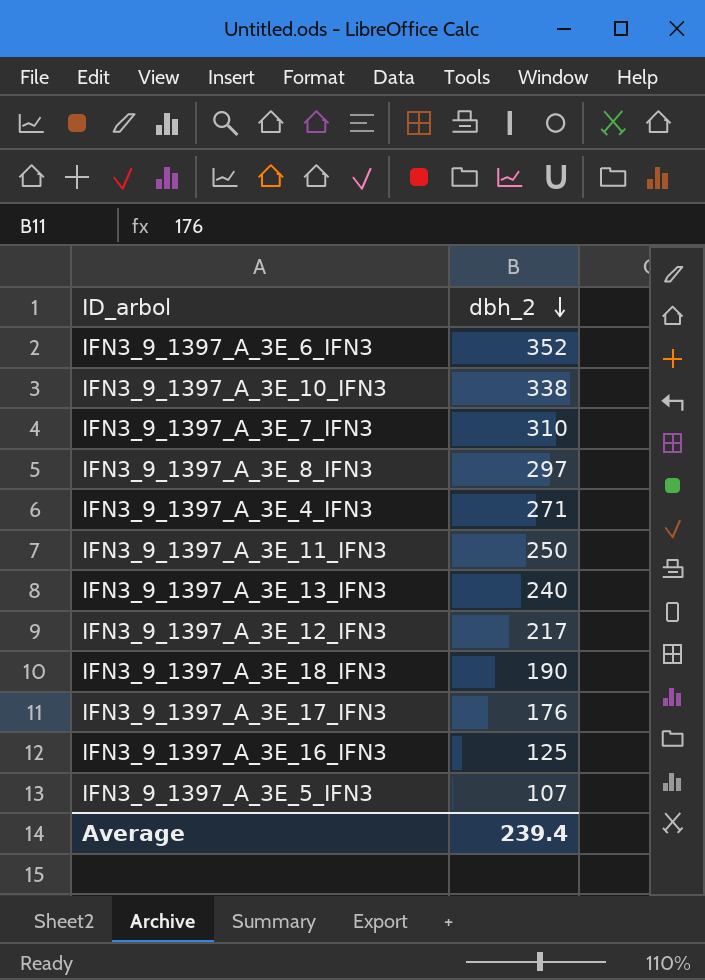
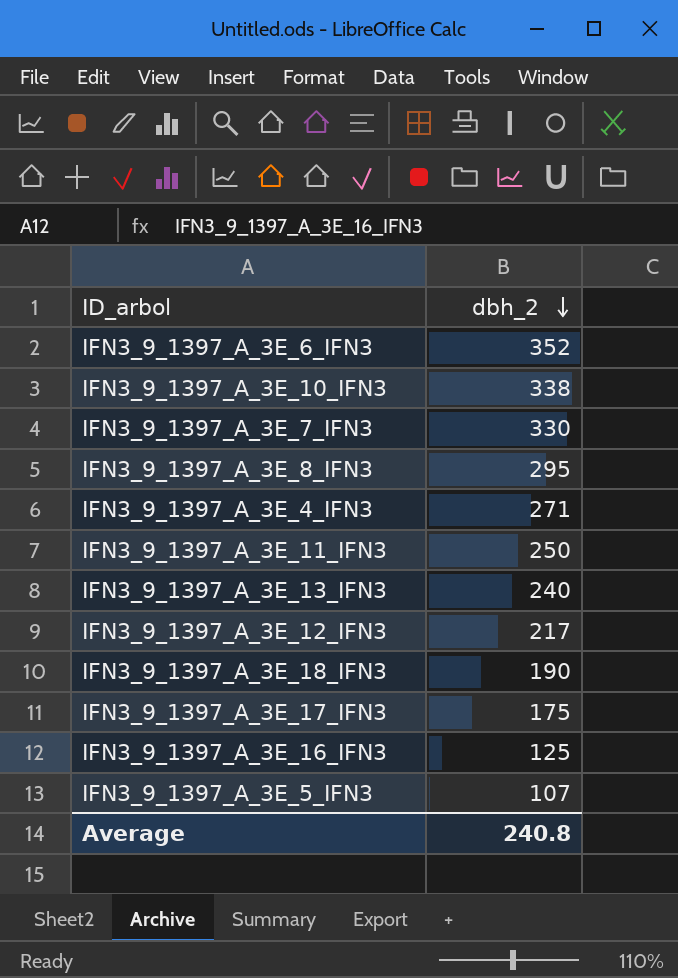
IFN3_9_1397_A_3E_7_IFN3 | dbh_2: 310 -> 330
IFN3_9_1397_A_3E_8_IFN3 | dbh_2: 297 -> 295
IFN3_9_1397_A_3E_17_IFN3 | dbh_2: 176 -> 175
Average | dbh_2: 239.4 -> 240.8

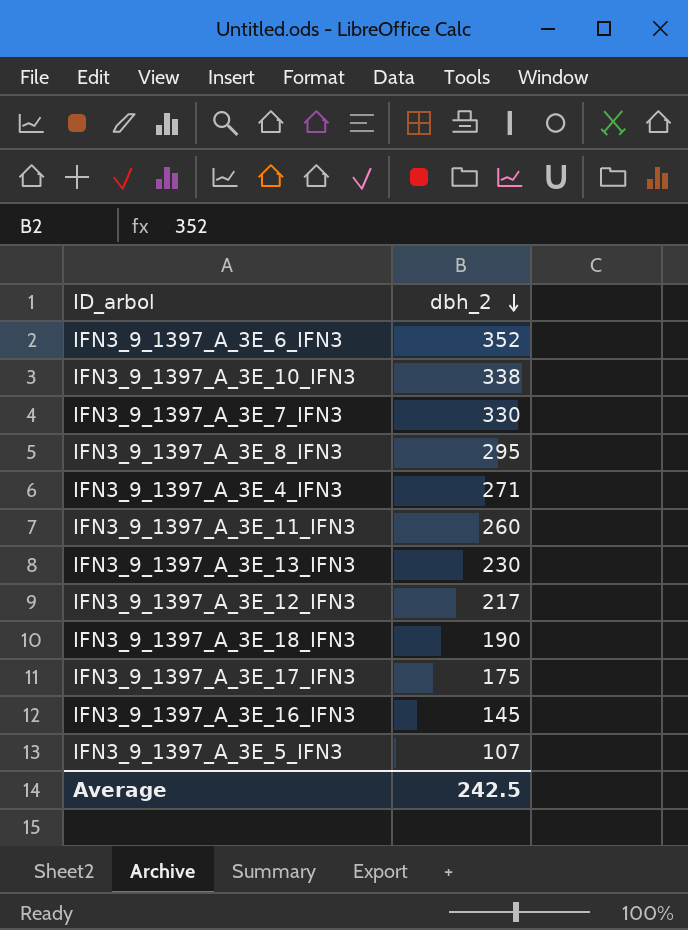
IFN3_9_1397_A_3E_11_IFN3 | dbh_2: 250 -> 260
IFN3_9_1397_A_3E_13_IFN3 | dbh_2: 240 -> 230
IFN3_9_1397_A_3E_16_IFN3 | dbh_2: 125 -> 145
Average | dbh_2: 240.8 -> 242.5

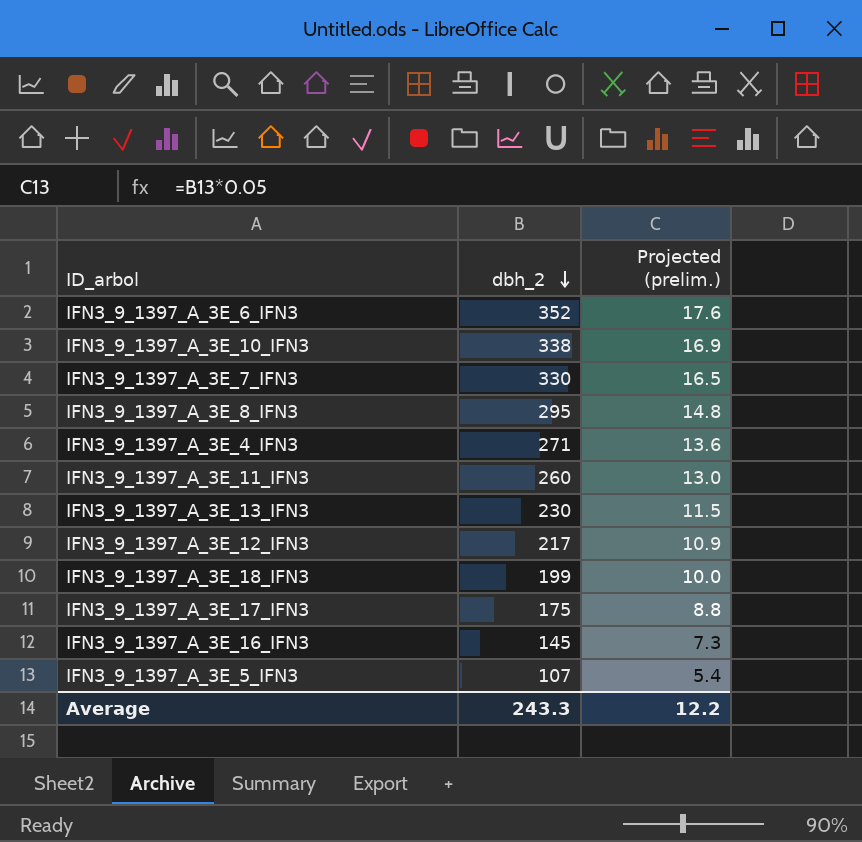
column Projected (prelim.) | formula: none -> [dbh_2] * 0.05
IFN3_9_1397_A_3E_18_IFN3 | dbh_2: 190 -> 199
Average | dbh_2: 242.5 -> 243.3

